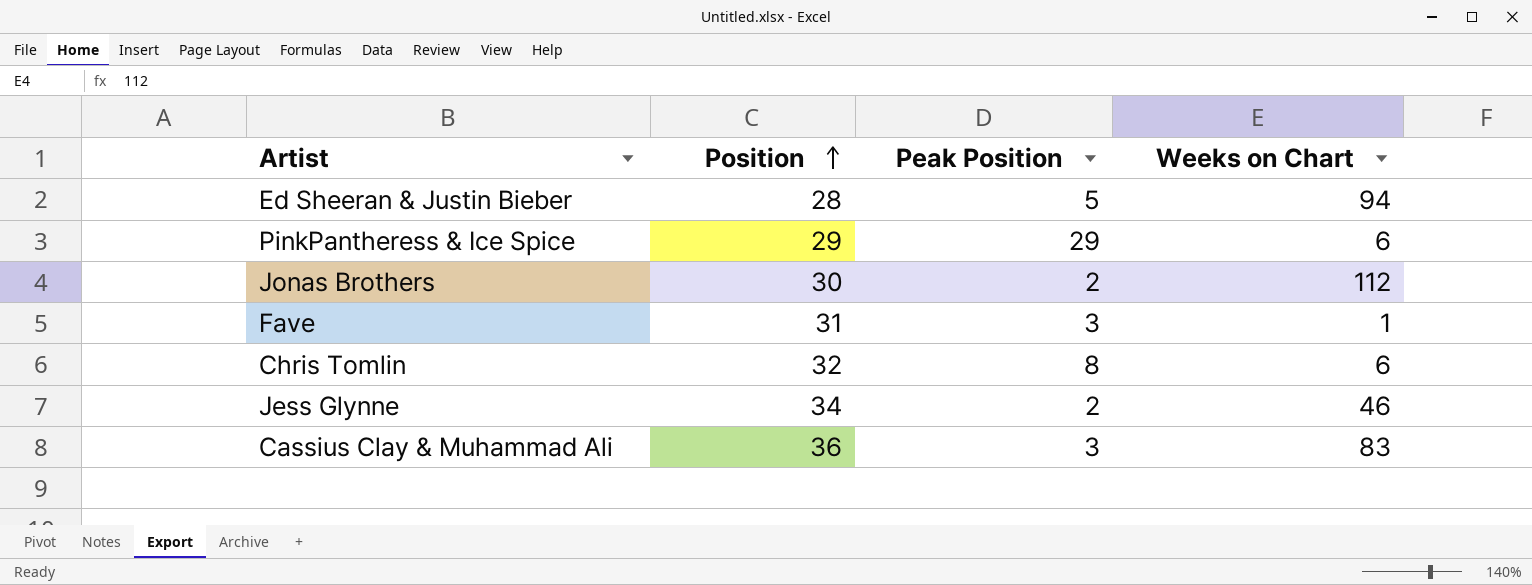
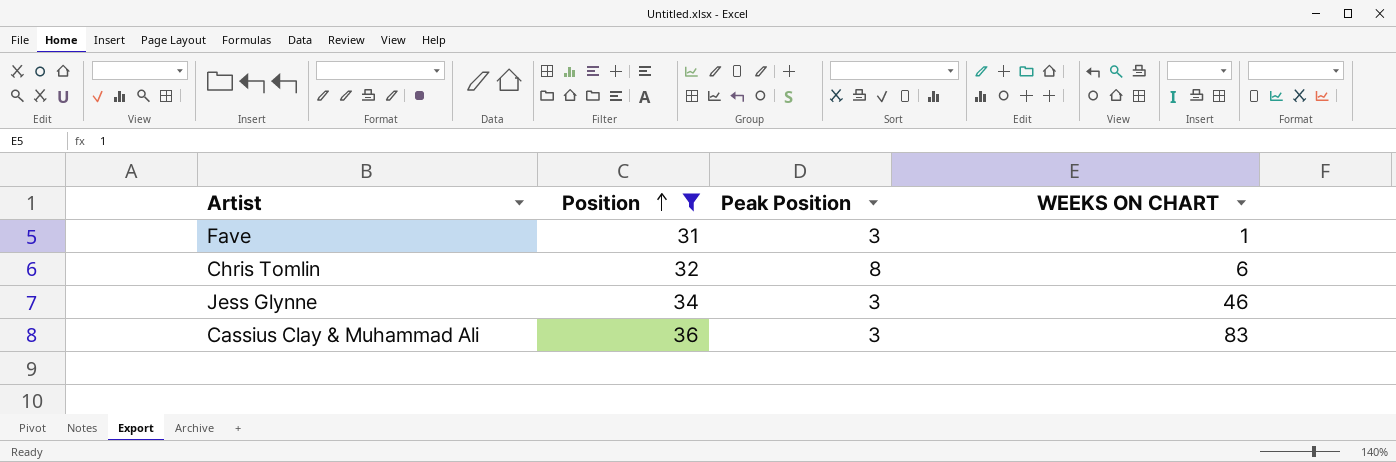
filter: none -> Position >= 31
column name: Weeks on Chart -> WEEKS ON CHART
Jess Glynne | Peak Position: 2 -> 3

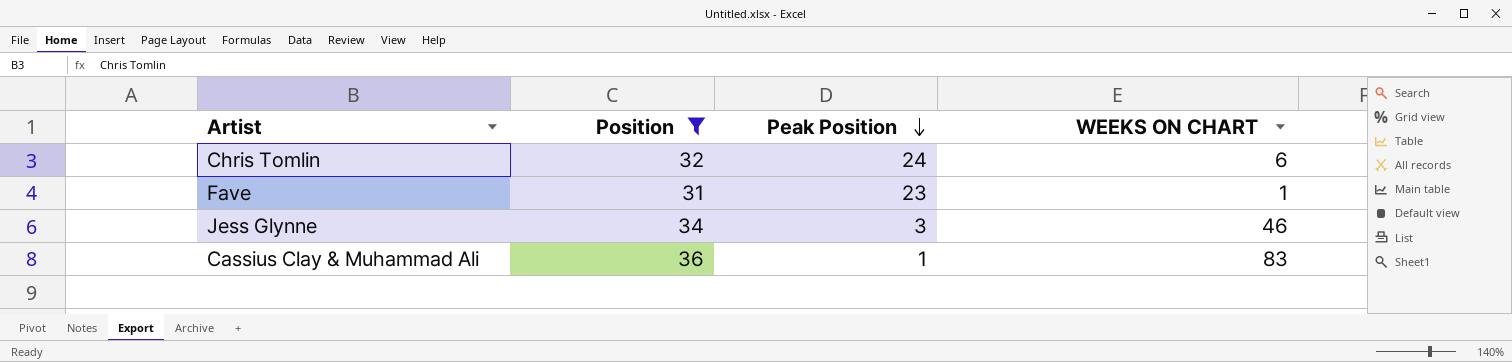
row order: Position ascending -> Peak Position descending
Chris Tomlin | Peak Position: 8 -> 24
Fave | Peak Position: 3 -> 23
Cassius Clay & Muhammad Ali | Peak Position: 3 -> 1

